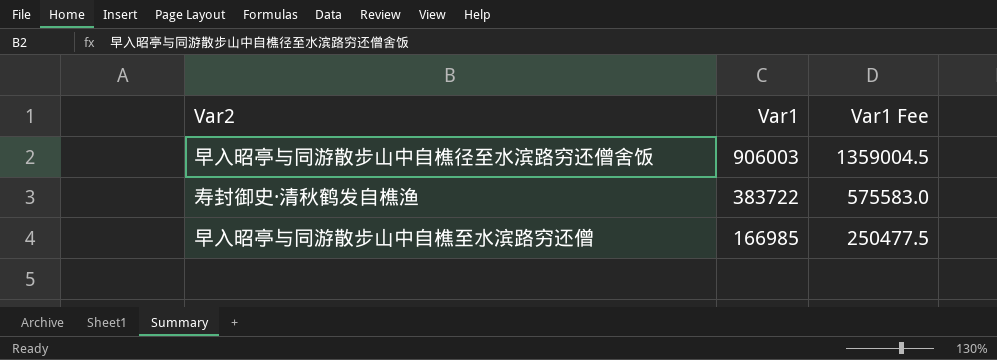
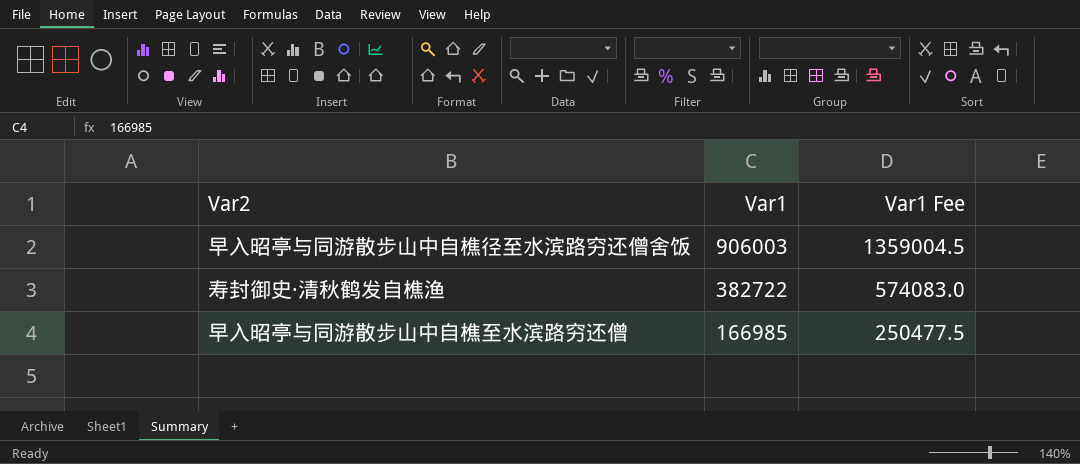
寿封御史·清秋鹤发自樵渔 | Var1: 383722 -> 382722
寿封御史·清秋鹤发自樵渔 | Var1 Fee: 575583.0 -> 574083.0

